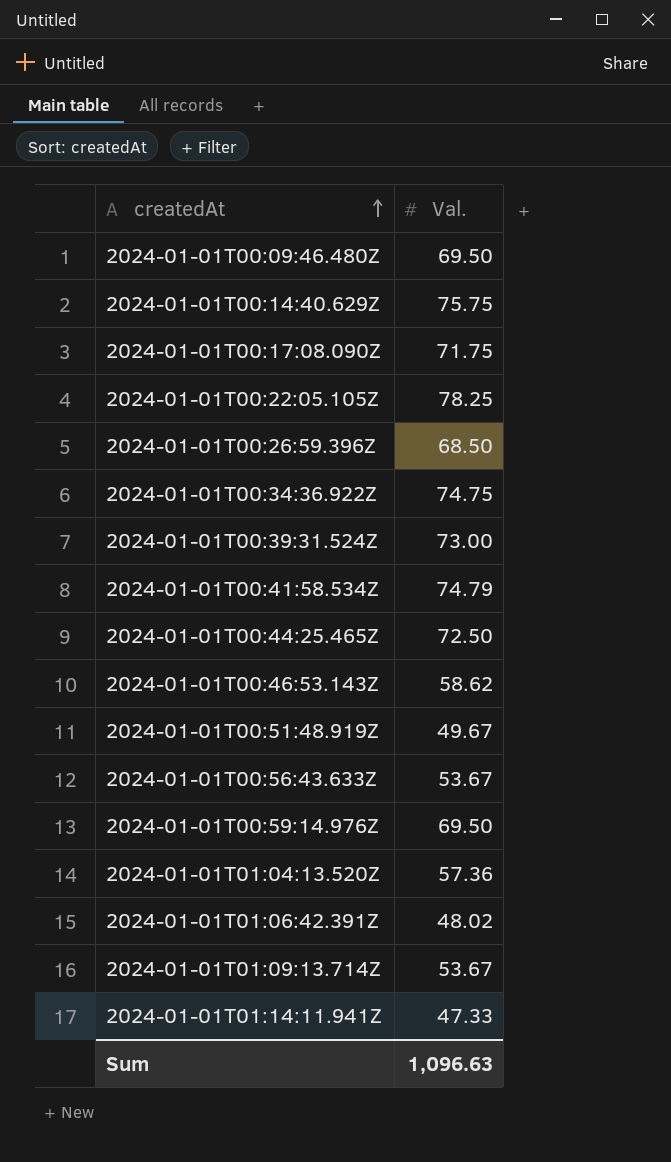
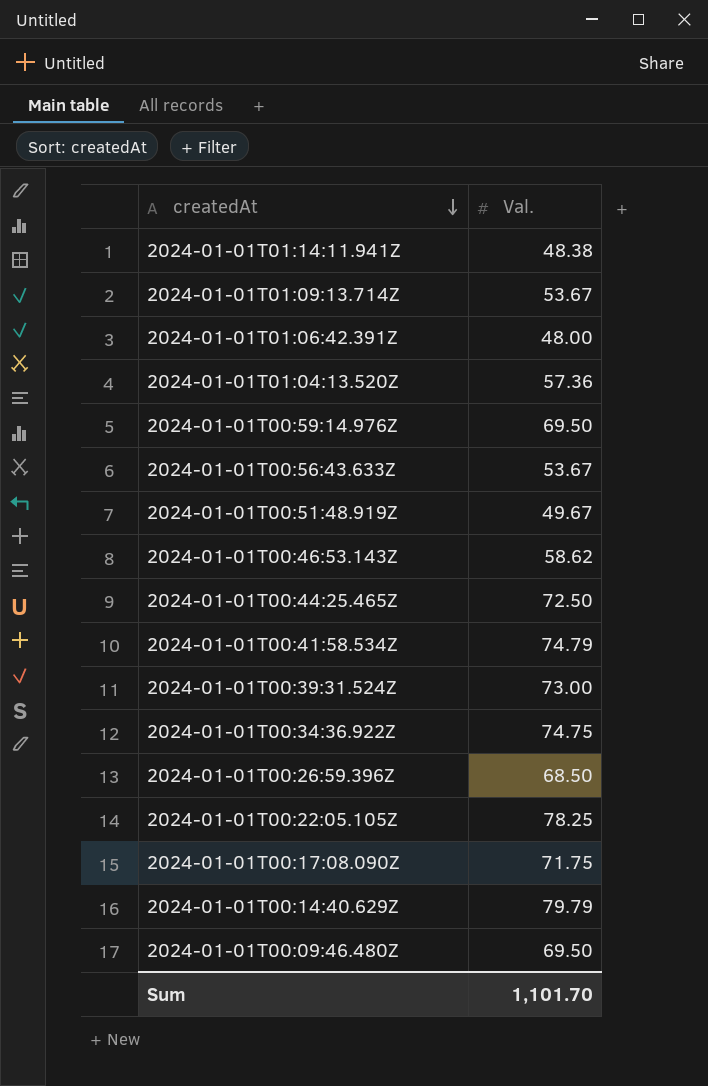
row order: createdAt ascending -> createdAt descending
2024-01-01T01:14:11.941Z | Val.: 47.33 -> 48.38
2024-01-01T01:06:42.391Z | Val.: 48.02 -> 48.00
2024-01-01T00:14:40.629Z | Val.: 75.75 -> 79.79
Sum | Val.: 1,096.63 -> 1,101.70

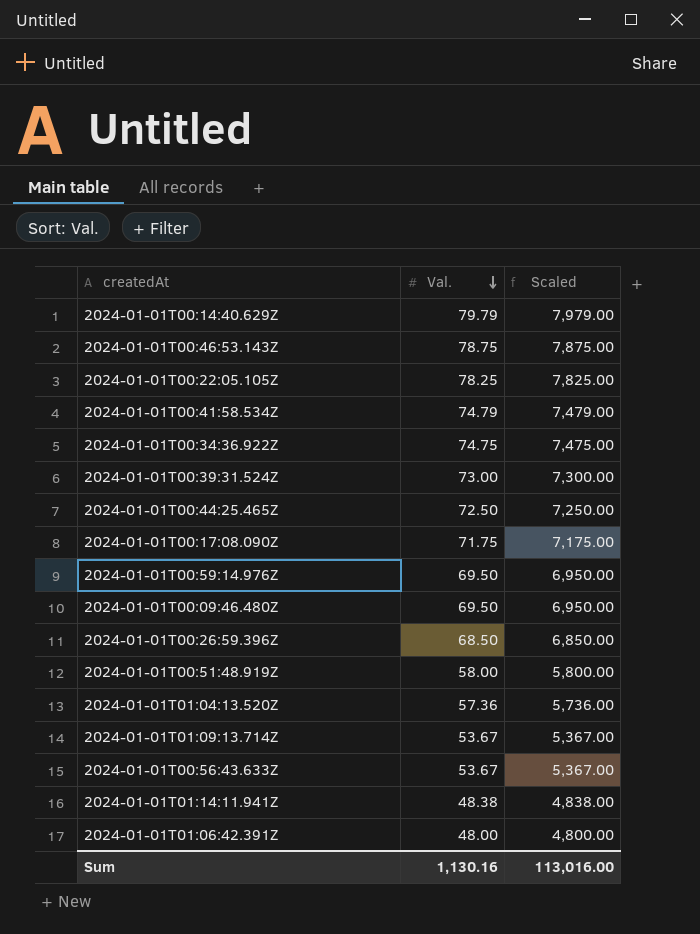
row order: createdAt descending -> Val. descending
column Scaled | formula: none -> [Val.] * 100
2024-01-01T00:46:53.143Z | Val.: 58.62 -> 78.75
2024-01-01T00:51:48.919Z | Val.: 49.67 -> 58.00
Sum | Val.: 1,101.70 -> 1,130.16

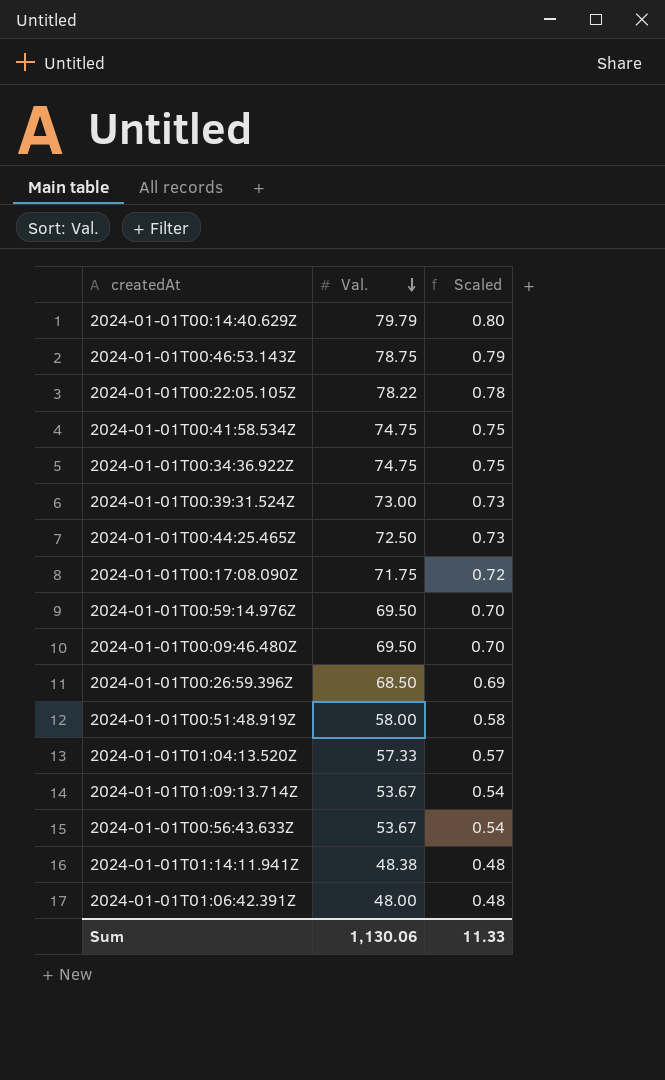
column Scaled | formula: [Val.] * 100 -> [Val.] * 0.01
2024-01-01T00:22:05.105Z | Val.: 78.25 -> 78.22
2024-01-01T00:41:58.534Z | Val.: 74.79 -> 74.75
2024-01-01T01:04:13.520Z | Val.: 57.36 -> 57.33
Sum | Val.: 1,130.16 -> 1,130.06
Sum | Scaled: 113,016.00 -> 11.33

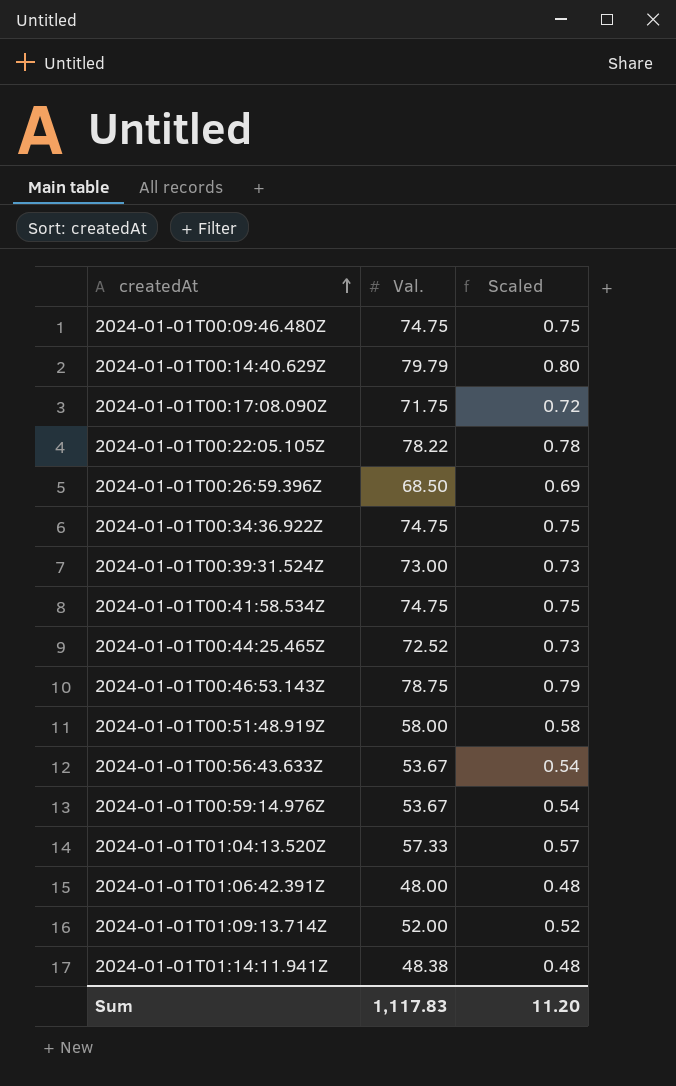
row order: Val. descending -> createdAt ascending
2024-01-01T00:09:46.480Z | Val.: 69.50 -> 74.75
2024-01-01T00:09:46.480Z | Scaled: 0.70 -> 0.75
2024-01-01T00:44:25.465Z | Val.: 72.50 -> 72.52
2024-01-01T00:59:14.976Z | Val.: 69.50 -> 53.67
2024-01-01T00:59:14.976Z | Scaled: 0.70 -> 0.54
2024-01-01T01:09:13.714Z | Val.: 53.67 -> 52.00
2024-01-01T01:09:13.714Z | Scaled: 0.54 -> 0.52
Sum | Val.: 1,130.06 -> 1,117.83
Sum | Scaled: 11.33 -> 11.20

